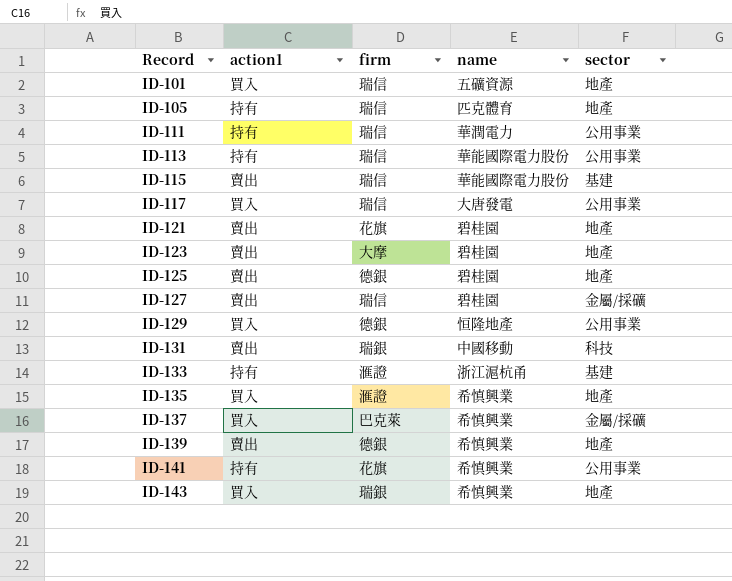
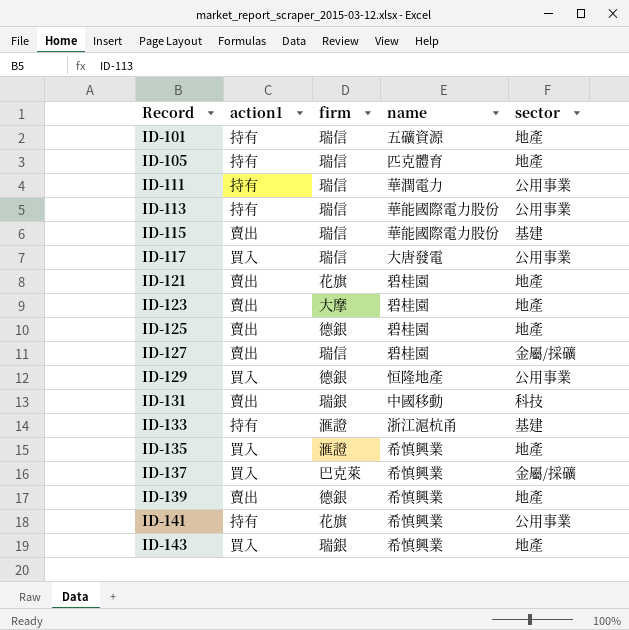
ID-101 | action1: 買入 -> 持有

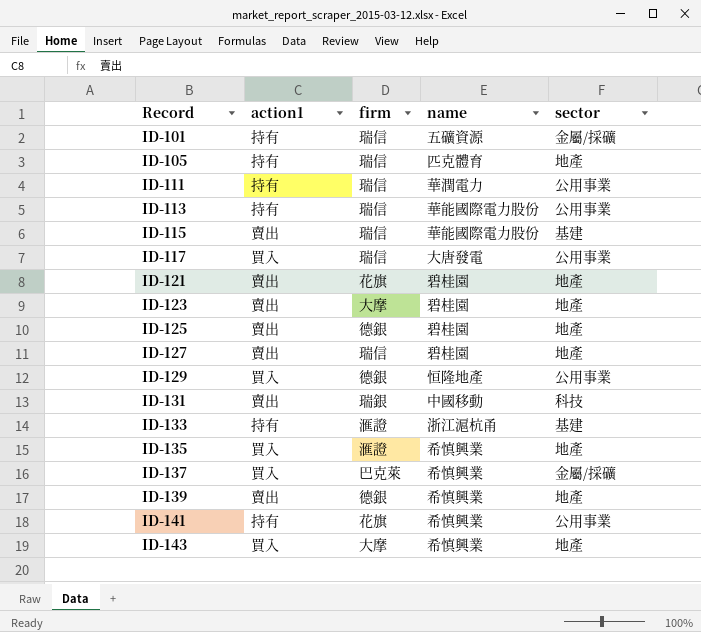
ID-101 | sector: 地產 -> 金屬/採礦
ID-127 | sector: 金屬/採礦 -> 地產
ID-143 | firm: 瑞銀 -> 大摩

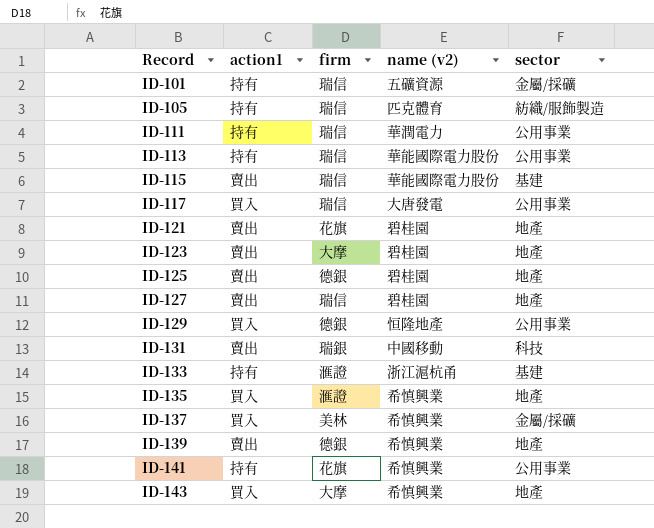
column name: name -> name (v2)
ID-105 | sector: 地產 -> 紡織/服飾製造
ID-137 | firm: 巴克萊 -> 美林

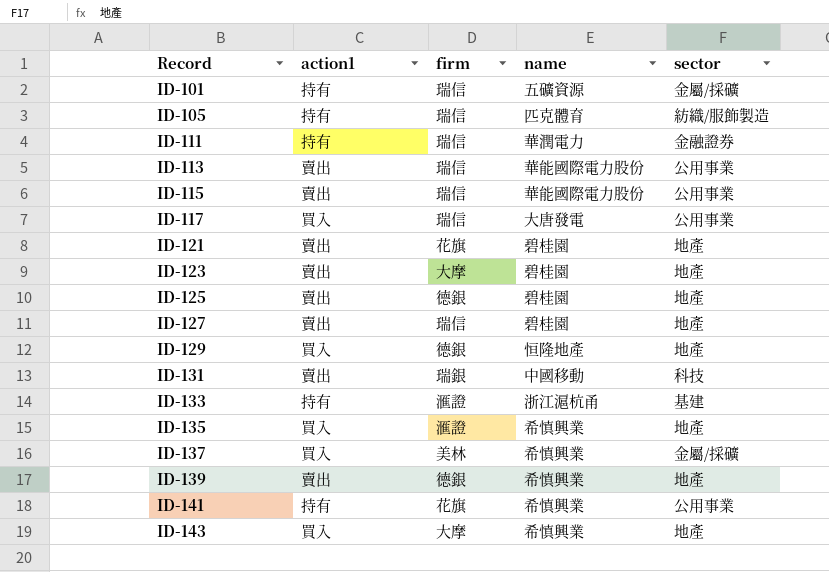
column name: name (v2) -> name
ID-111 | sector: 公用事業 -> 金融證券
ID-113 | action1: 持有 -> 賣出
ID-115 | sector: 基建 -> 公用事業
ID-129 | sector: 公用事業 -> 地產

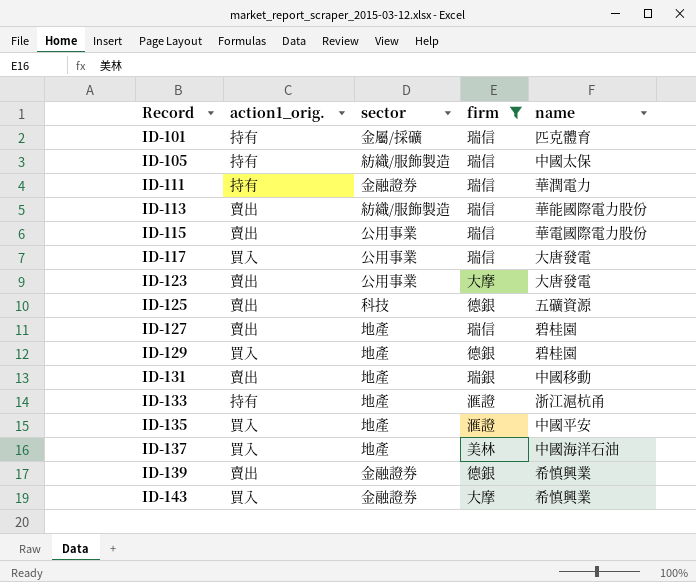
filter: none -> firm != 花旗
column name: action1 -> action1_orig.
column sector | position: 5 -> 3
ID-101 | name: 五礦資源 -> 匹克體育
ID-105 | name: 匹克體育 -> 中國太保
ID-113 | sector: 公用事業 -> 紡織/服飾製造
ID-115 | name: 華能國際電力股份 -> 華電國際電力股份
ID-123 | sector: 地產 -> 公用事業
ID-123 | name: 碧桂園 -> 大唐發電
ID-125 | sector: 地產 -> 科技
ID-125 | name: 碧桂園 -> 五礦資源
ID-129 | name: 恒隆地產 -> 碧桂園
ID-131 | sector: 科技 -> 地產
ID-133 | sector: 基建 -> 地產
ID-135 | name: 希慎興業 -> 中國平安
ID-137 | sector: 金屬/採礦 -> 地產
ID-137 | name: 希慎興業 -> 中國海洋石油
ID-139 | sector: 地產 -> 金融證券
ID-143 | sector: 地產 -> 金融證券

